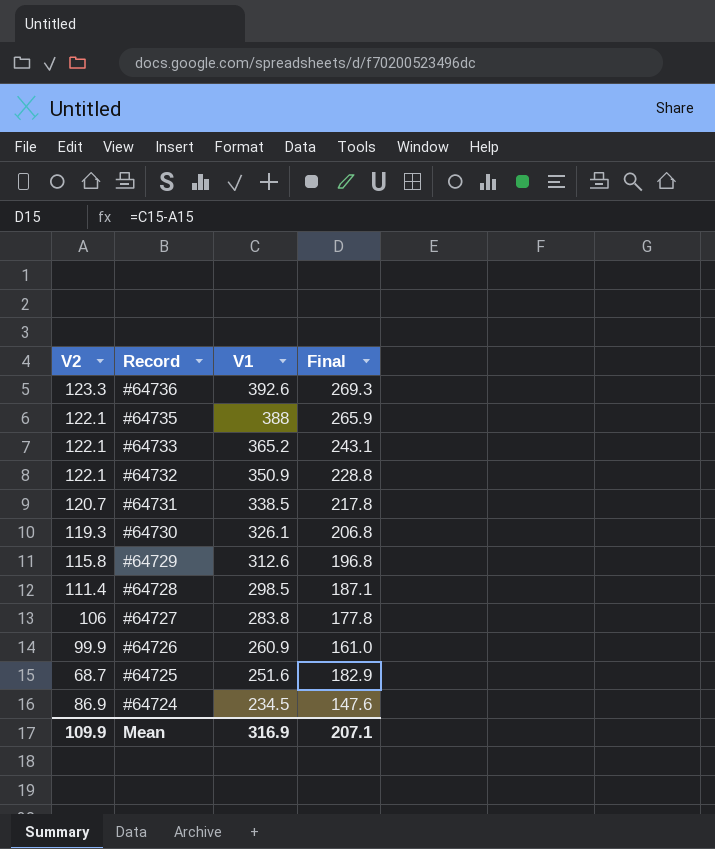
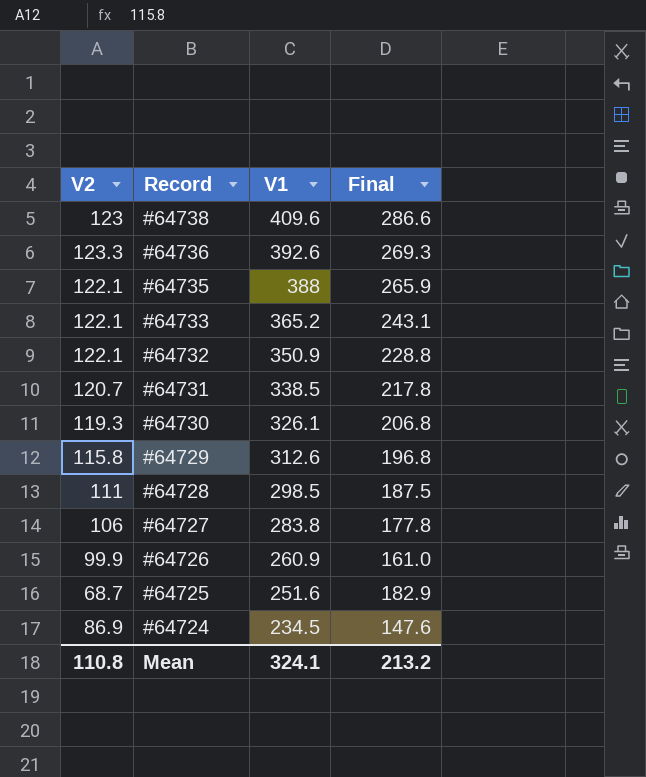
row #64738: none -> 123 | 409.6 | 286.6
#64728 | V2: 111.4 -> 111
#64728 | Final: 187.1 -> 187.5
Mean | V2: 109.9 -> 110.8
Mean | V1: 316.9 -> 324.1
Mean | Final: 207.1 -> 213.2

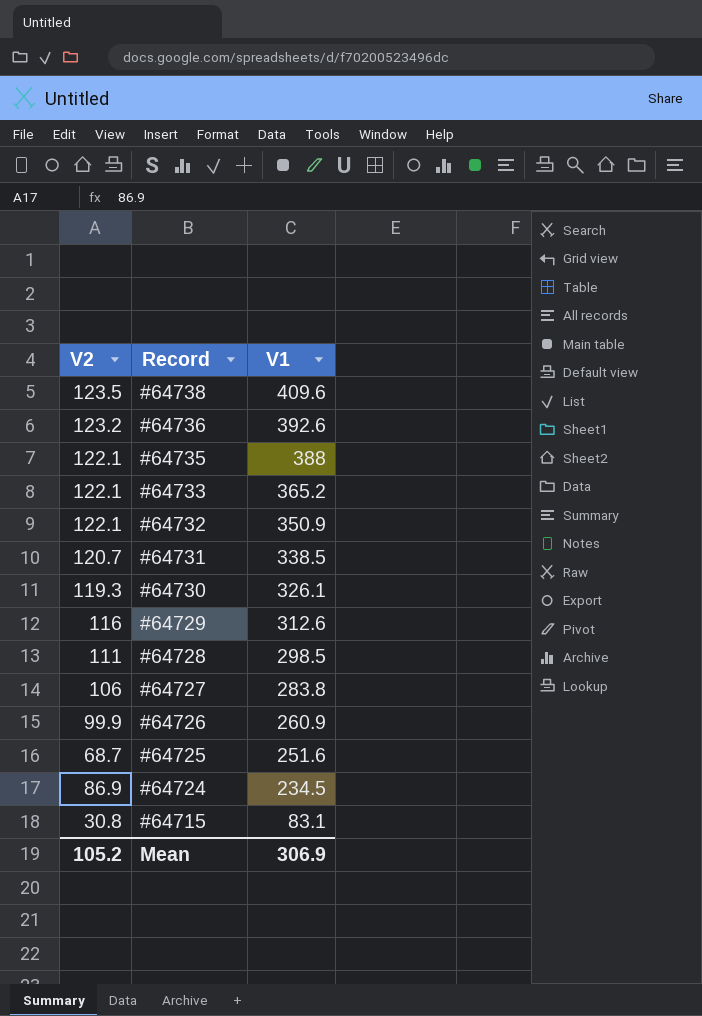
column Final | formula: [V1] - [V2] -> none
#64738 | V2: 123 -> 123.5
#64736 | V2: 123.3 -> 123.2
#64729 | V2: 115.8 -> 116
row #64715: none -> 30.8 | 83.1
Mean | V2: 110.8 -> 105.2
Mean | V1: 324.1 -> 306.9

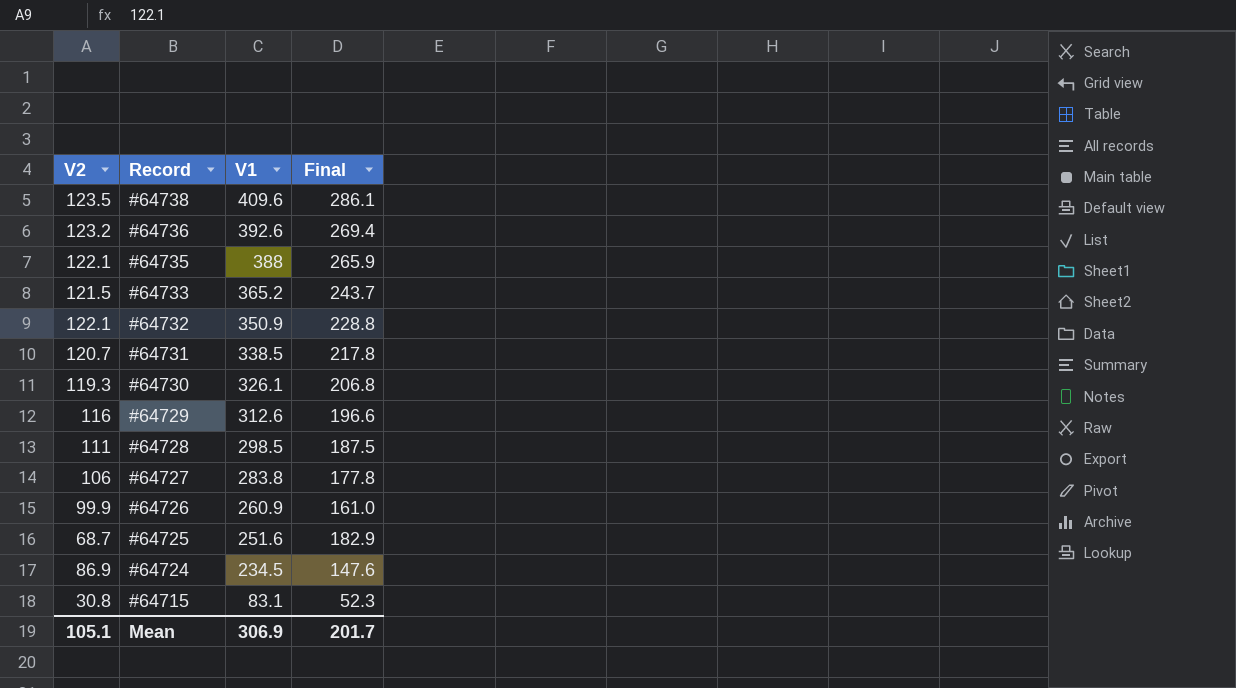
column Final | formula: none -> [V1] - [V2]
#64733 | V2: 122.1 -> 121.5
Mean | V2: 105.2 -> 105.1

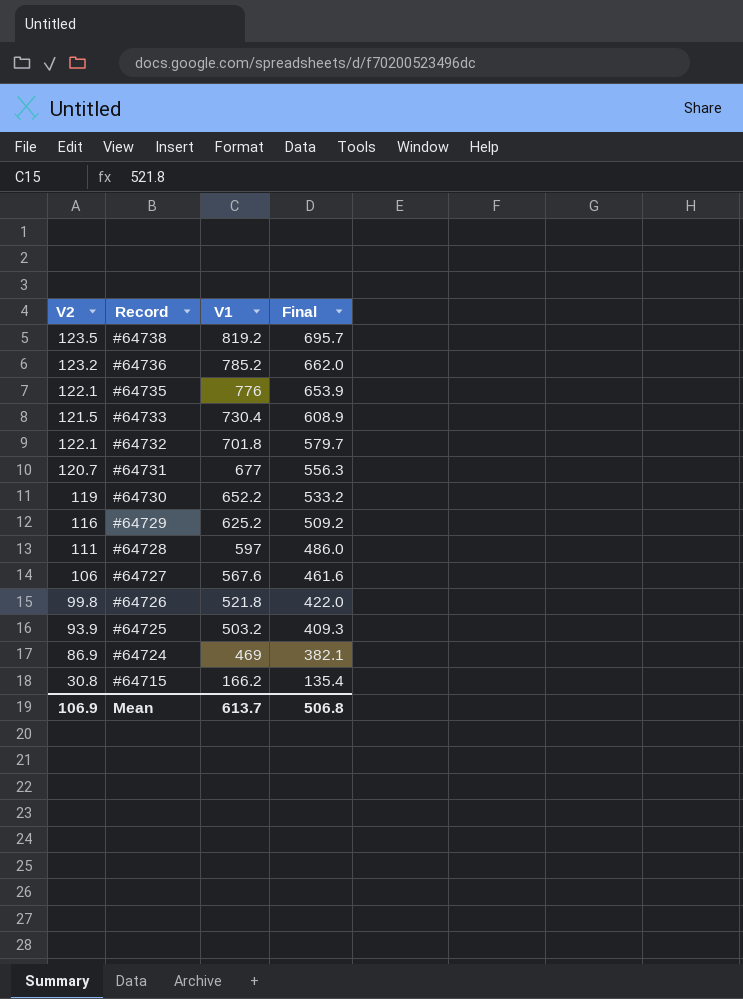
#64738 | V1: 409.6 -> 819.2
#64738 | Final: 286.1 -> 695.7
#64736 | V1: 392.6 -> 785.2
#64736 | Final: 269.4 -> 662.0
#64735 | V1: 388 -> 776
#64735 | Final: 265.9 -> 653.9
#64733 | V1: 365.2 -> 730.4
#64733 | Final: 243.7 -> 608.9
#64732 | V1: 350.9 -> 701.8
#64732 | Final: 228.8 -> 579.7
#64731 | V1: 338.5 -> 677
#64731 | Final: 217.8 -> 556.3
#64730 | V2: 119.3 -> 119
#64730 | V1: 326.1 -> 652.2
#64730 | Final: 206.8 -> 533.2
#64729 | V1: 312.6 -> 625.2
#64729 | Final: 196.6 -> 509.2
#64728 | V1: 298.5 -> 597
#64728 | Final: 187.5 -> 486.0
#64727 | V1: 283.8 -> 567.6
#64727 | Final: 177.8 -> 461.6
#64726 | V2: 99.9 -> 99.8
#64726 | V1: 260.9 -> 521.8
#64726 | Final: 161.0 -> 422.0
#64725 | V2: 68.7 -> 93.9
#64725 | V1: 251.6 -> 503.2
#64725 | Final: 182.9 -> 409.3
#64724 | V1: 234.5 -> 469
#64724 | Final: 147.6 -> 382.1
#64715 | V1: 83.1 -> 166.2
#64715 | Final: 52.3 -> 135.4
Mean | V2: 105.1 -> 106.9
Mean | V1: 306.9 -> 613.7
Mean | Final: 201.7 -> 506.8

